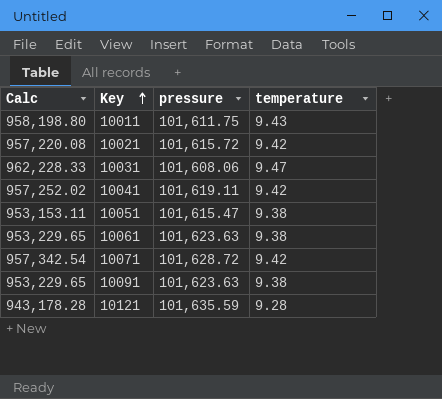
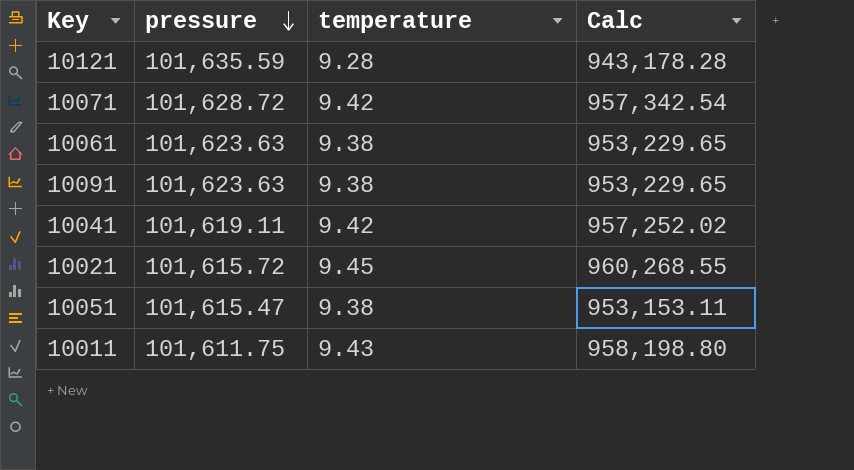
row order: Key ascending -> pressure descending
column Calc | position: 1 -> 4
row 10031: 962,228.33 | 101,608.06 | 9.47 -> none
10021 | temperature: 9.42 -> 9.45
10021 | Calc: 957,220.08 -> 960,268.55

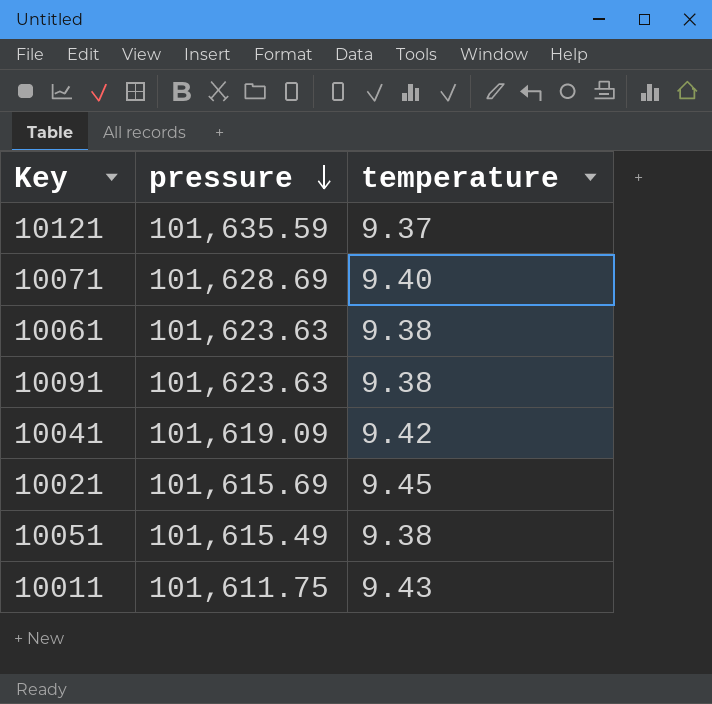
column Calc | formula: [pressure] * [temperature] -> none
10121 | temperature: 9.28 -> 9.37
10071 | pressure: 101,628.72 -> 101,628.69
10071 | temperature: 9.42 -> 9.40
10041 | pressure: 101,619.11 -> 101,619.09
10021 | pressure: 101,615.72 -> 101,615.69
10051 | pressure: 101,615.47 -> 101,615.49

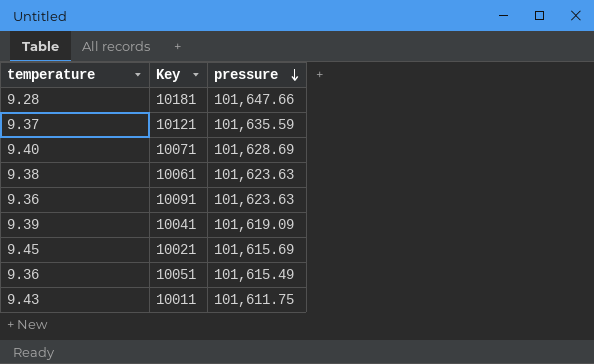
column temperature | position: 3 -> 1
row 10181: none -> 9.28 | 101,647.66
10091 | temperature: 9.38 -> 9.36
10041 | temperature: 9.42 -> 9.39
10051 | temperature: 9.38 -> 9.36

